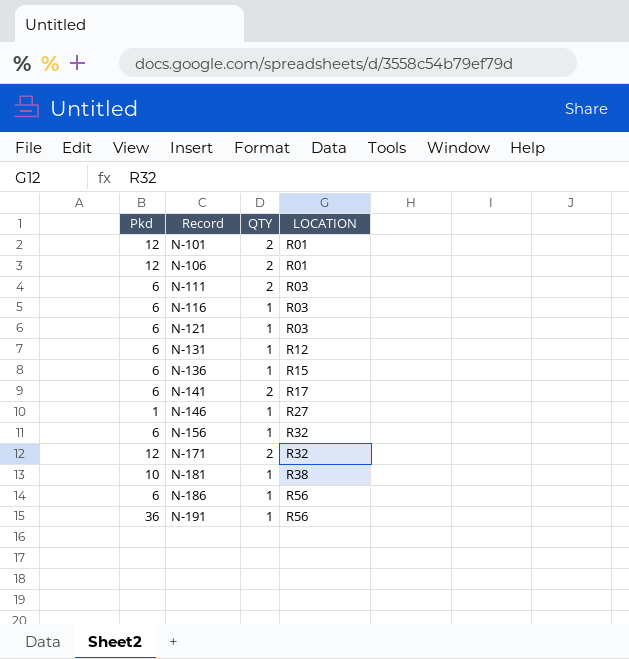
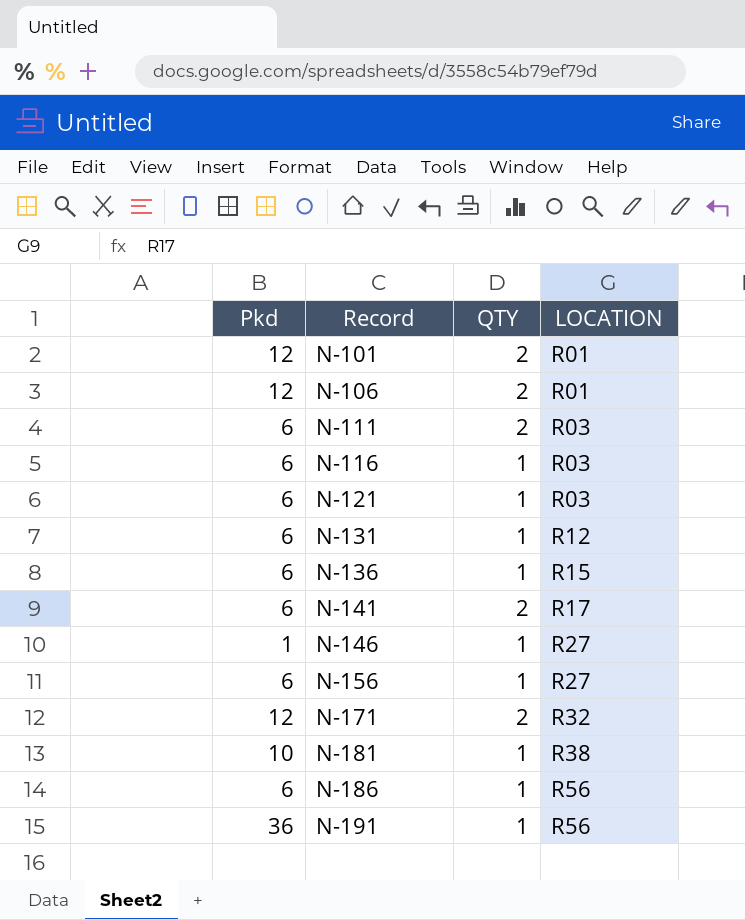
N-156 | LOCATION: R32 -> R27

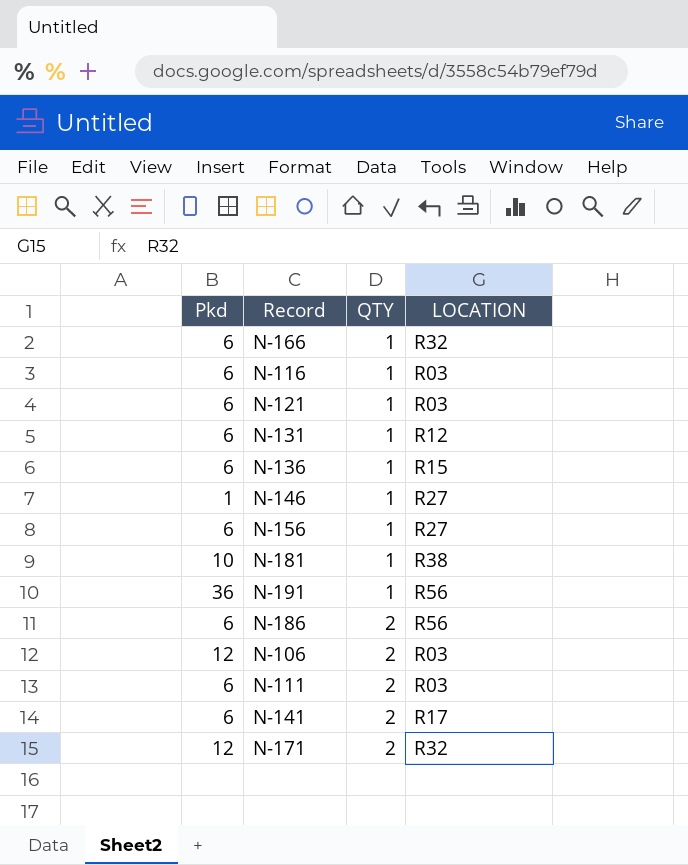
row order: Record ascending -> QTY ascending
row N-101: 12 | 2 | R01 -> none
row N-166: none -> 6 | 1 | R32
N-186 | QTY: 1 -> 2
N-106 | LOCATION: R01 -> R03

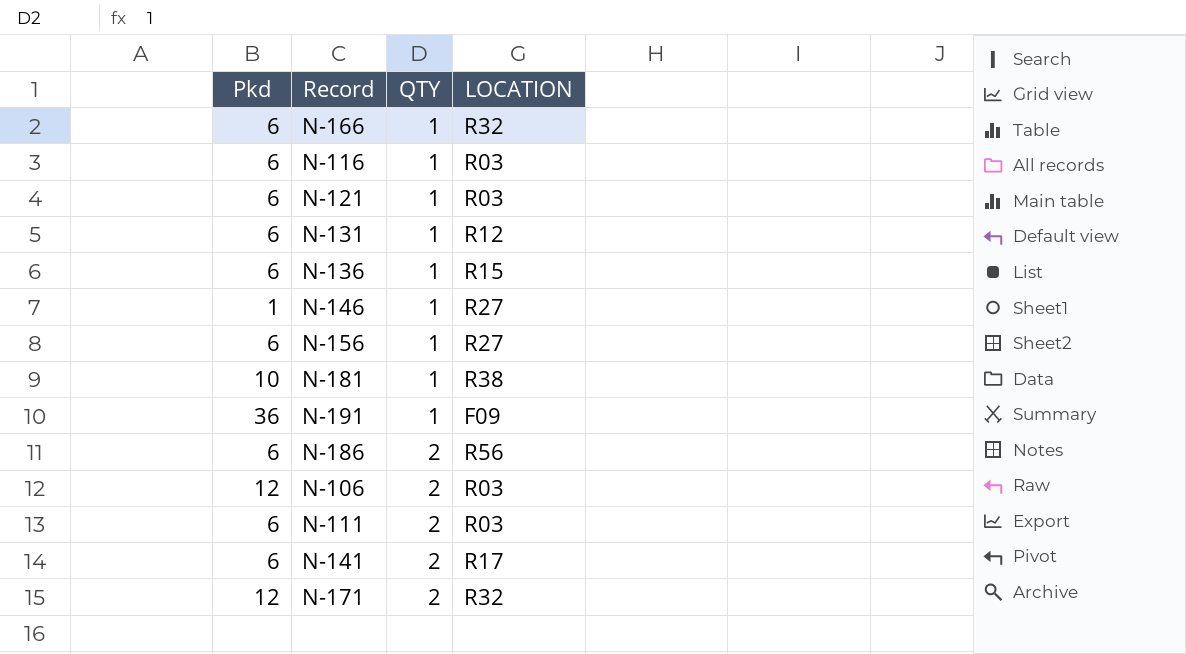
N-191 | LOCATION: R56 -> F09

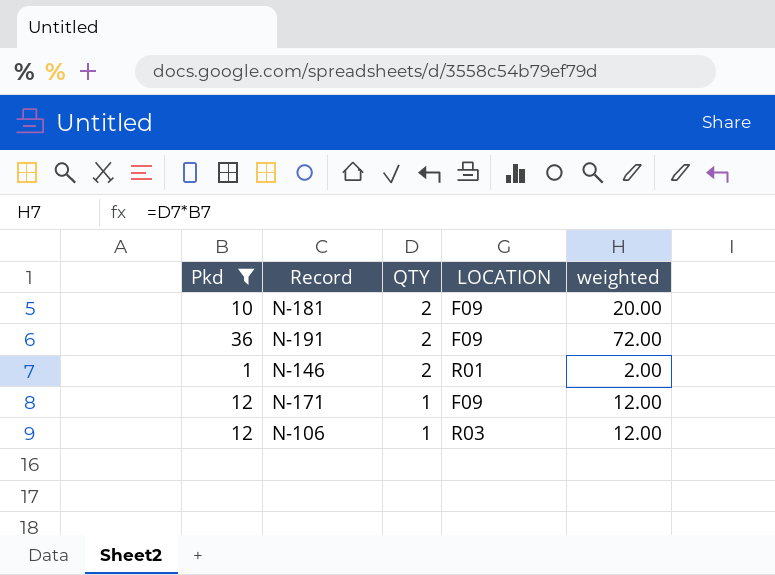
filter: none -> Pkd != 6
row order: QTY ascending -> QTY descending
column weighted | formula: none -> [Pkd] * [QTY]
N-181 | QTY: 1 -> 2
N-181 | LOCATION: R38 -> F09
N-191 | QTY: 1 -> 2
N-146 | QTY: 1 -> 2
N-146 | LOCATION: R27 -> R01
N-171 | QTY: 2 -> 1
N-171 | LOCATION: R32 -> F09
N-106 | QTY: 2 -> 1

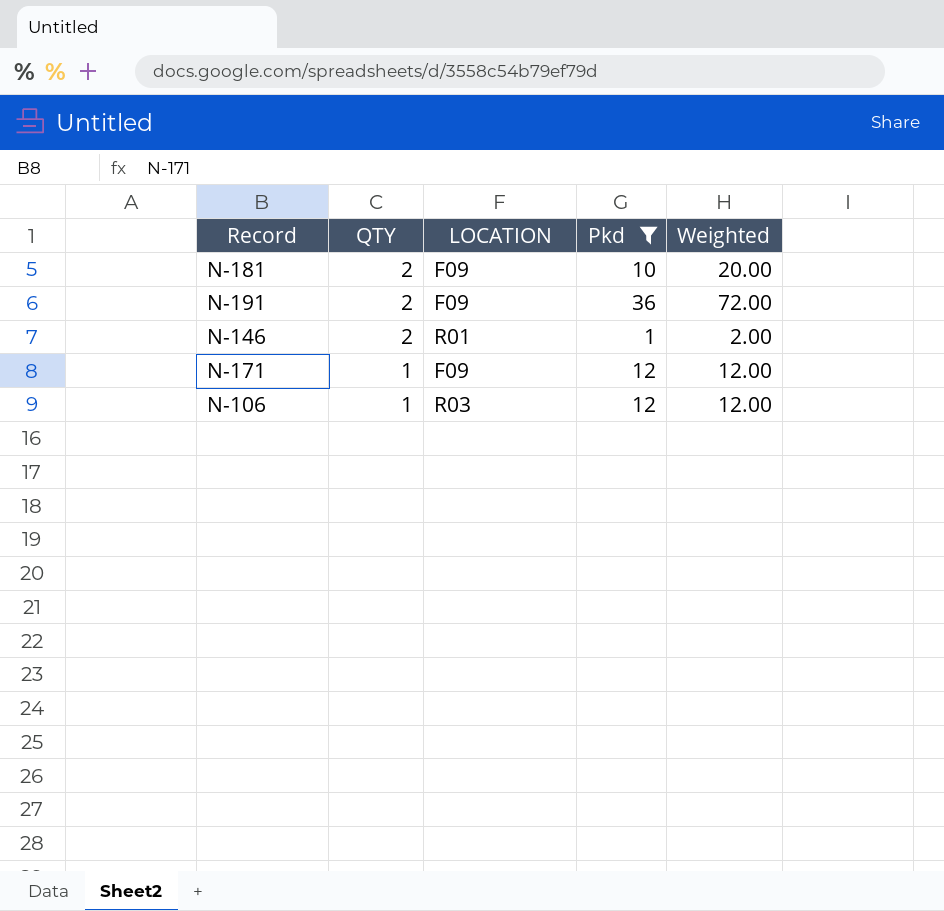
column Pkd | position: 1 -> 4
column name: weighted -> Weighted

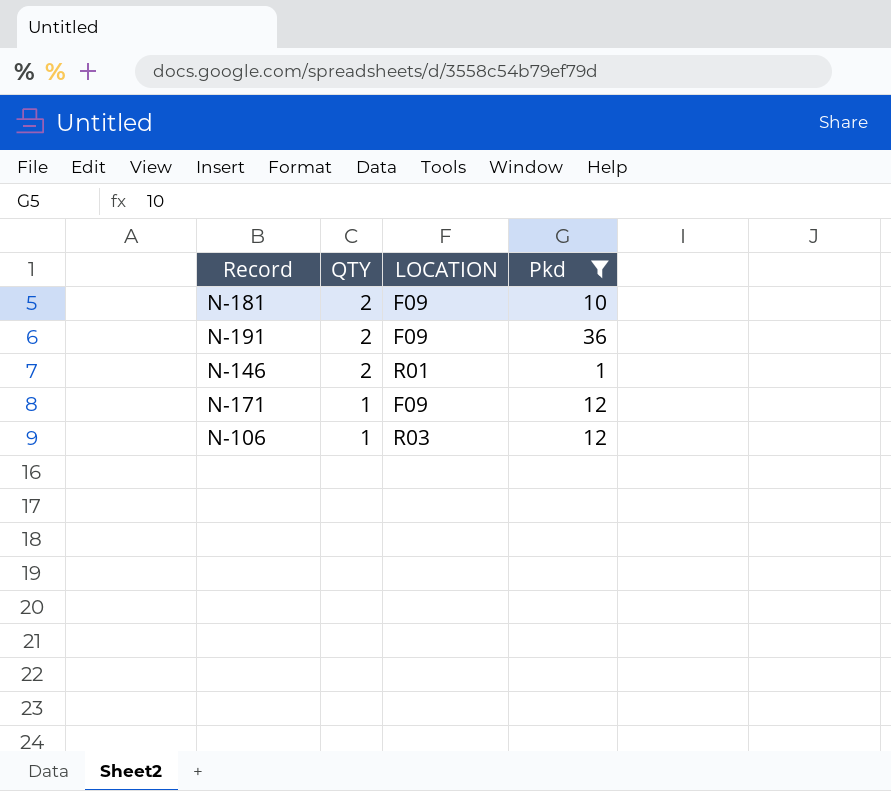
column Weighted | formula: [QTY] * [Pkd] -> none

